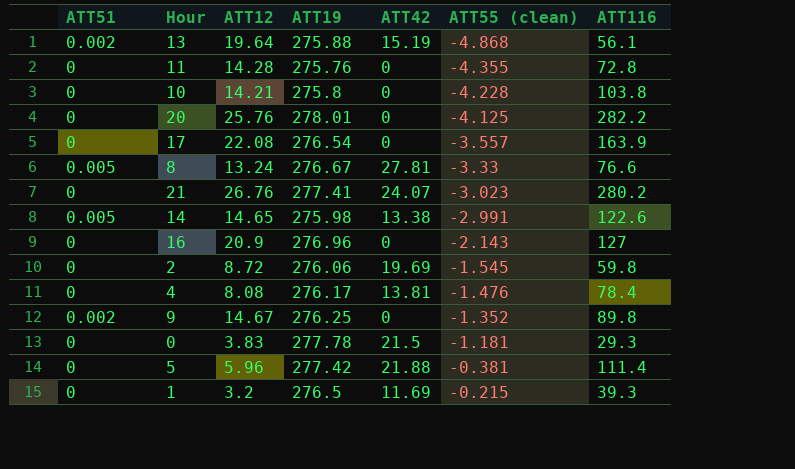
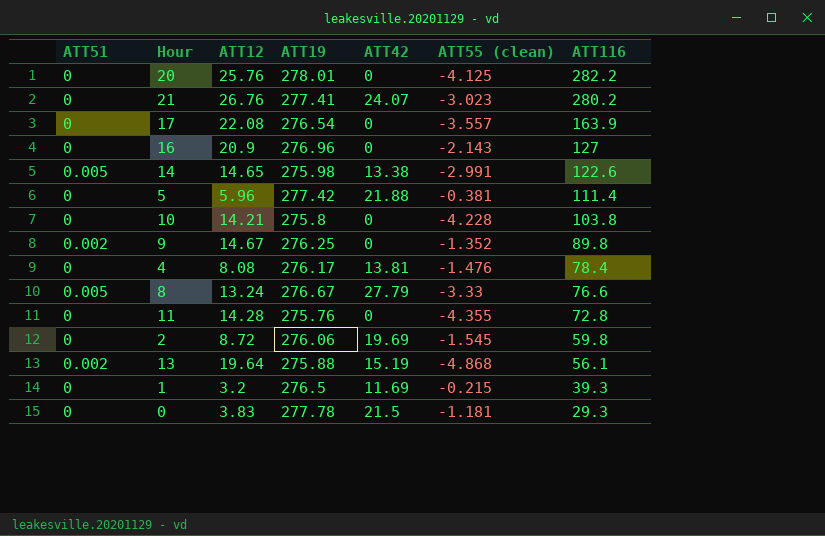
row order: ATT55 (clean) ascending -> ATT116 descending
8 | ATT42: 27.81 -> 27.79

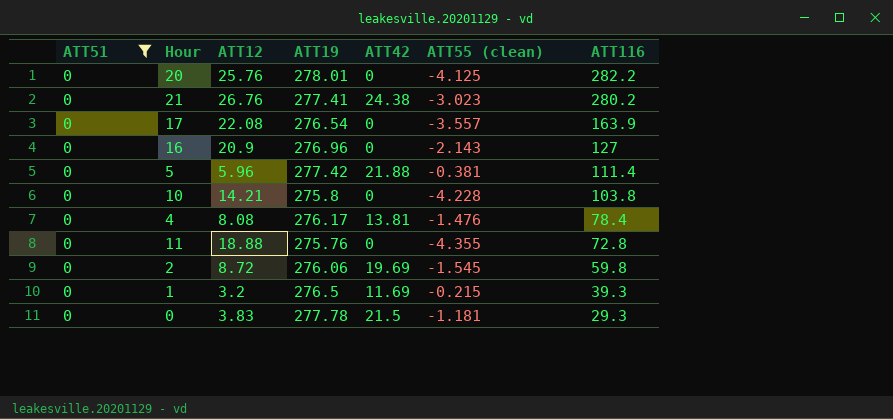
filter: none -> ATT51 = 0
21 | ATT42: 24.07 -> 24.38
11 | ATT12: 14.28 -> 18.88

